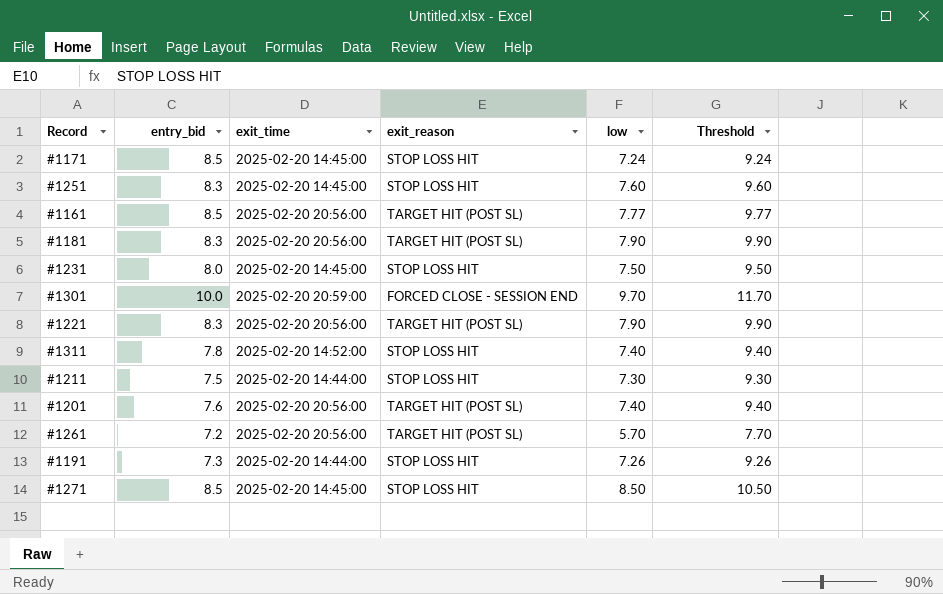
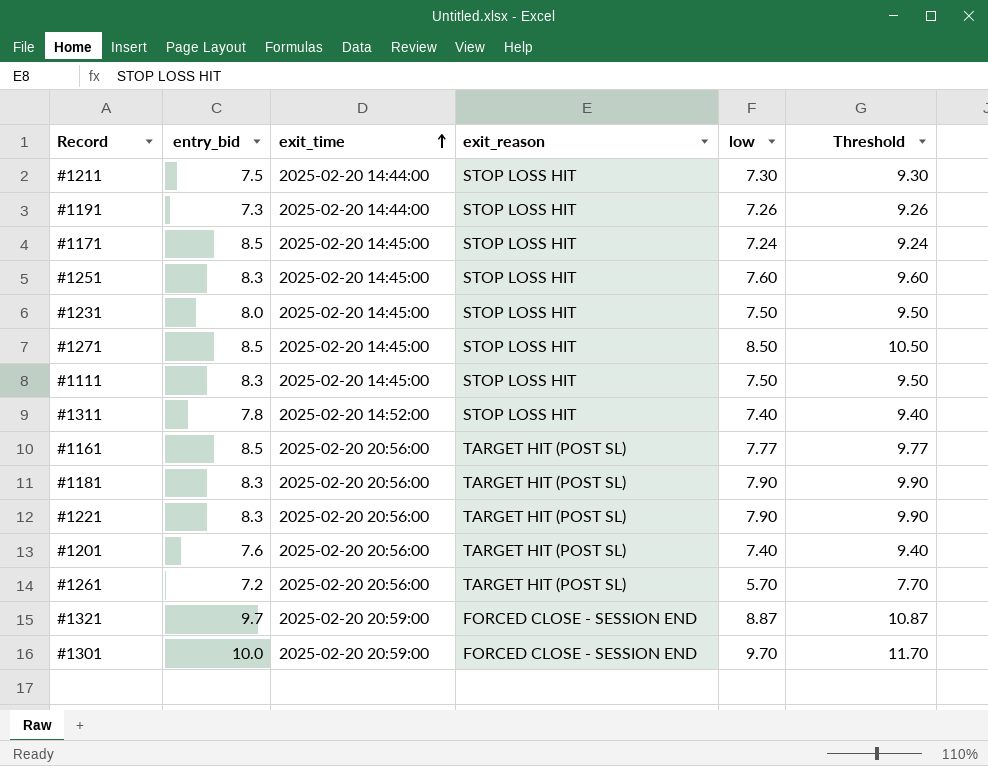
row order: none -> exit_time ascending
row #1111: none -> 8.3 | 2025-02-20 14:45:00 | STOP LOSS HIT | 7.50 | 9.50
row #1321: none -> 9.7 | 2025-02-20 20:59:00 | FORCED CLOSE - SESSION END | 8.87 | 10.87

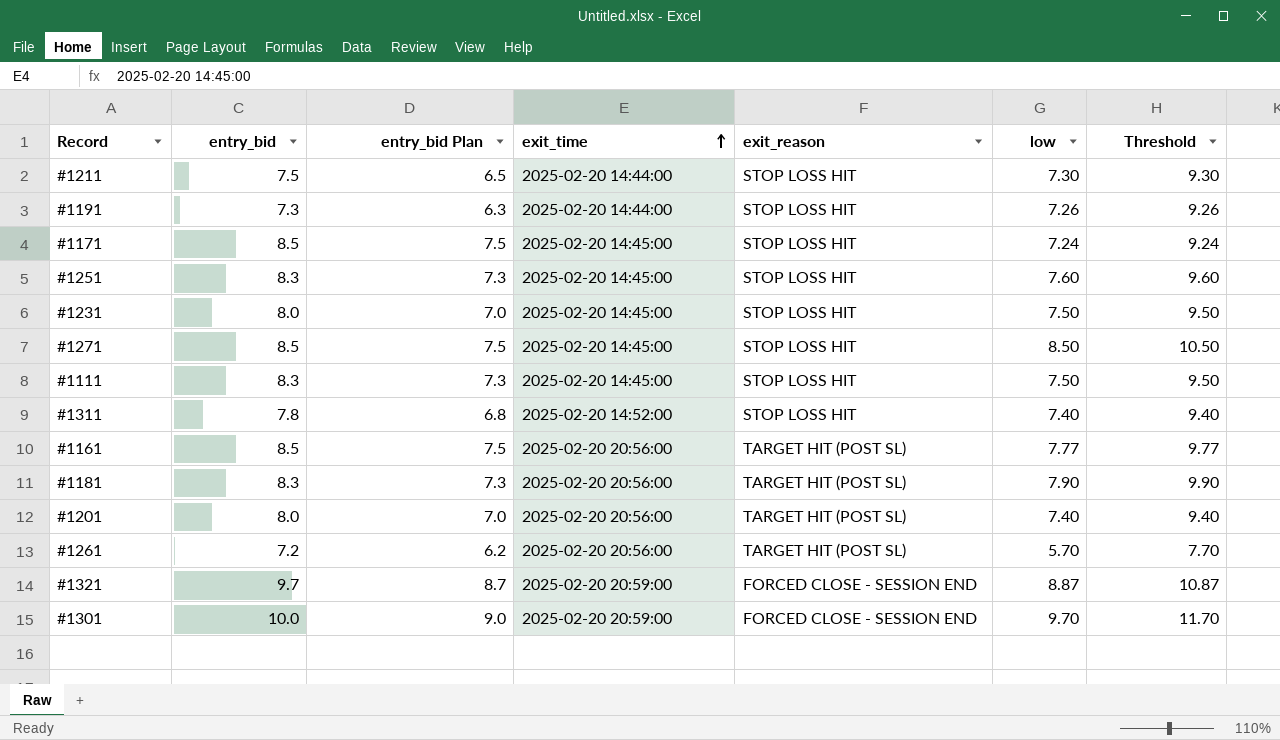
column entry_bid Plan | formula: none -> [entry_bid] - 1
row #1221: 8.3 | 2025-02-20 20:56:00 | TARGET HIT (POST SL) | 7.90 | 9.90 -> none
#1201 | entry_bid: 7.6 -> 8.0

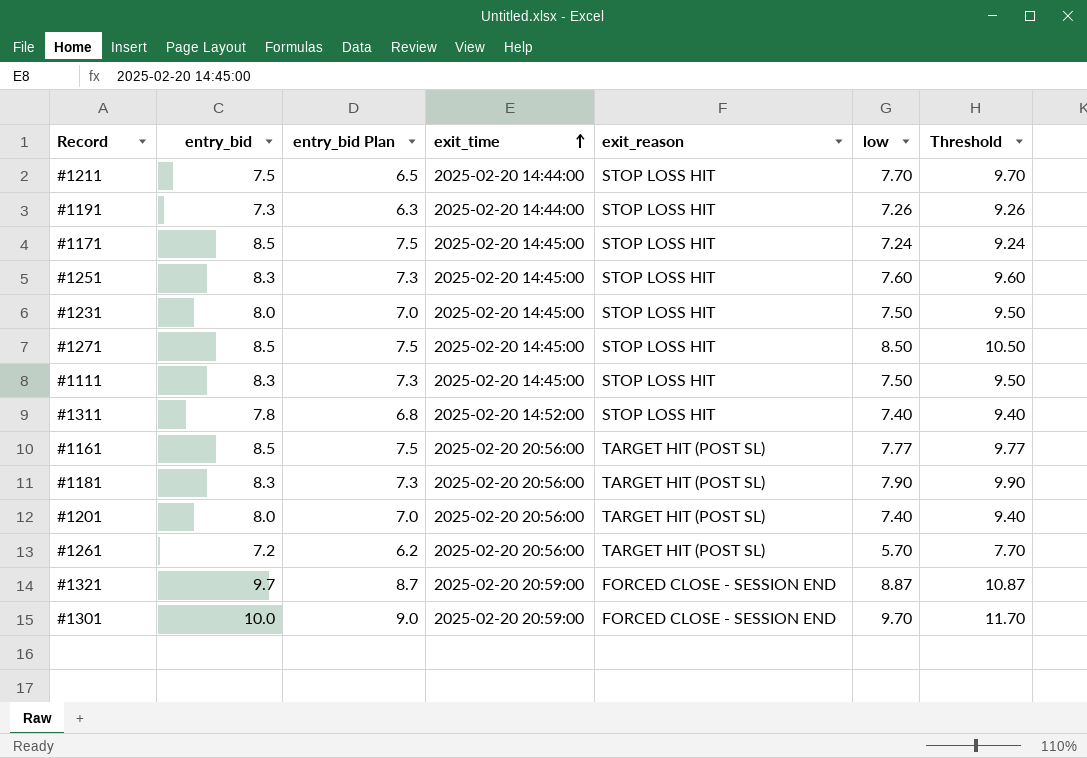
#1211 | low: 7.30 -> 7.70
#1211 | Threshold: 9.30 -> 9.70

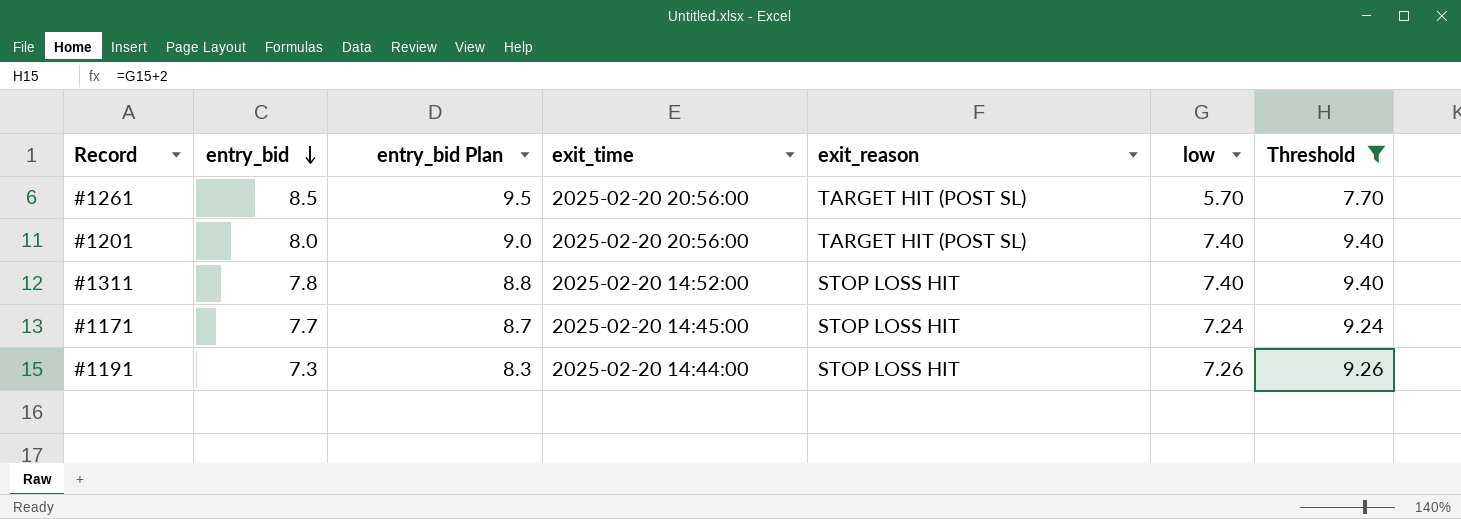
filter: none -> Threshold <= 9.40
row order: exit_time ascending -> entry_bid descending
column entry_bid Plan | formula: [entry_bid] - 1 -> [entry_bid] + 1
#1261 | entry_bid: 7.2 -> 8.5
#1171 | entry_bid: 8.5 -> 7.7

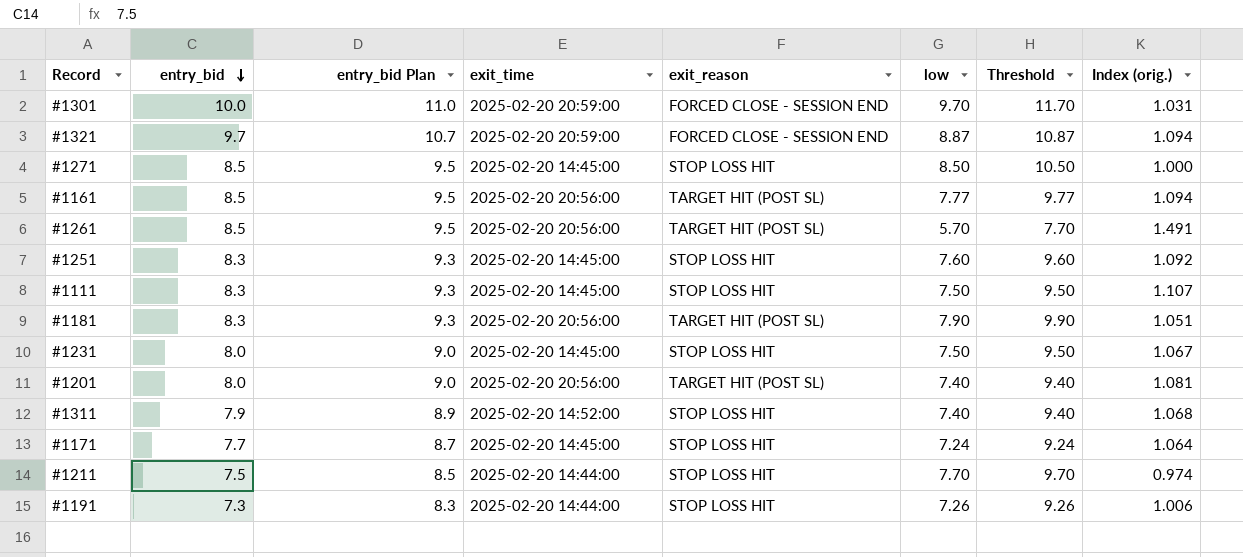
filter: Threshold <= 9.40 -> none
column Index (orig.) | formula: none -> [entry_bid] / [low]
#1311 | entry_bid: 7.8 -> 7.9
#1311 | entry_bid Plan: 8.8 -> 8.9

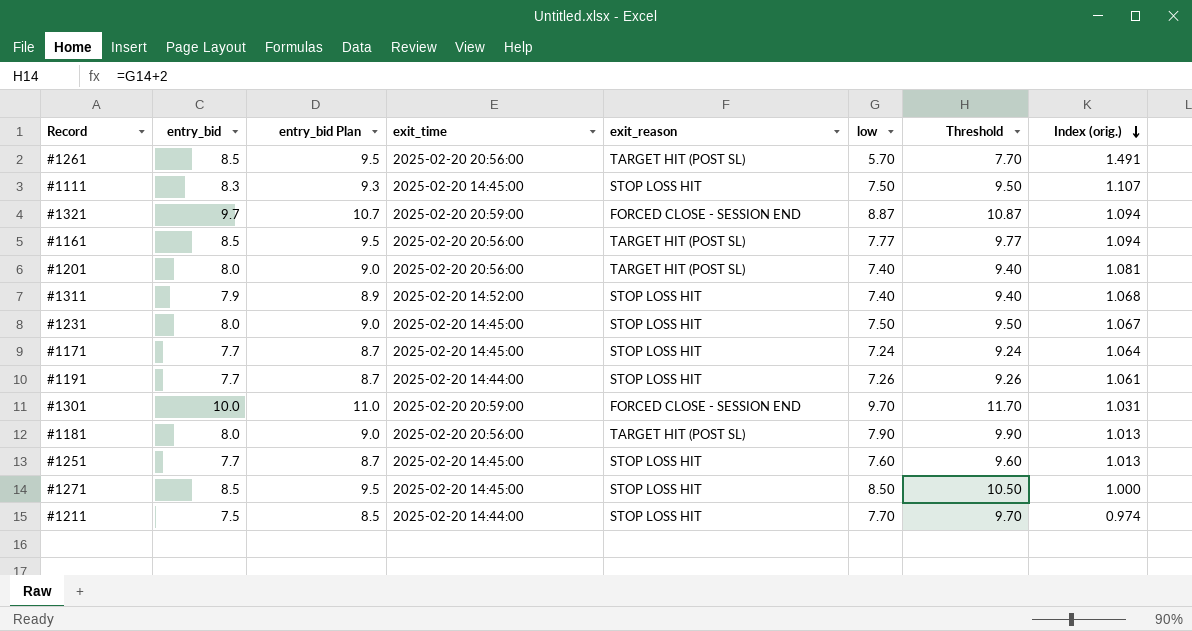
row order: entry_bid descending -> Index (orig.) descending
#1191 | entry_bid: 7.3 -> 7.7
#1191 | entry_bid Plan: 8.3 -> 8.7
#1191 | Index (orig.): 1.006 -> 1.061
#1181 | entry_bid: 8.3 -> 8.0
#1181 | entry_bid Plan: 9.3 -> 9.0
#1181 | Index (orig.): 1.051 -> 1.013
#1251 | entry_bid: 8.3 -> 7.7
#1251 | entry_bid Plan: 9.3 -> 8.7
#1251 | Index (orig.): 1.092 -> 1.013

